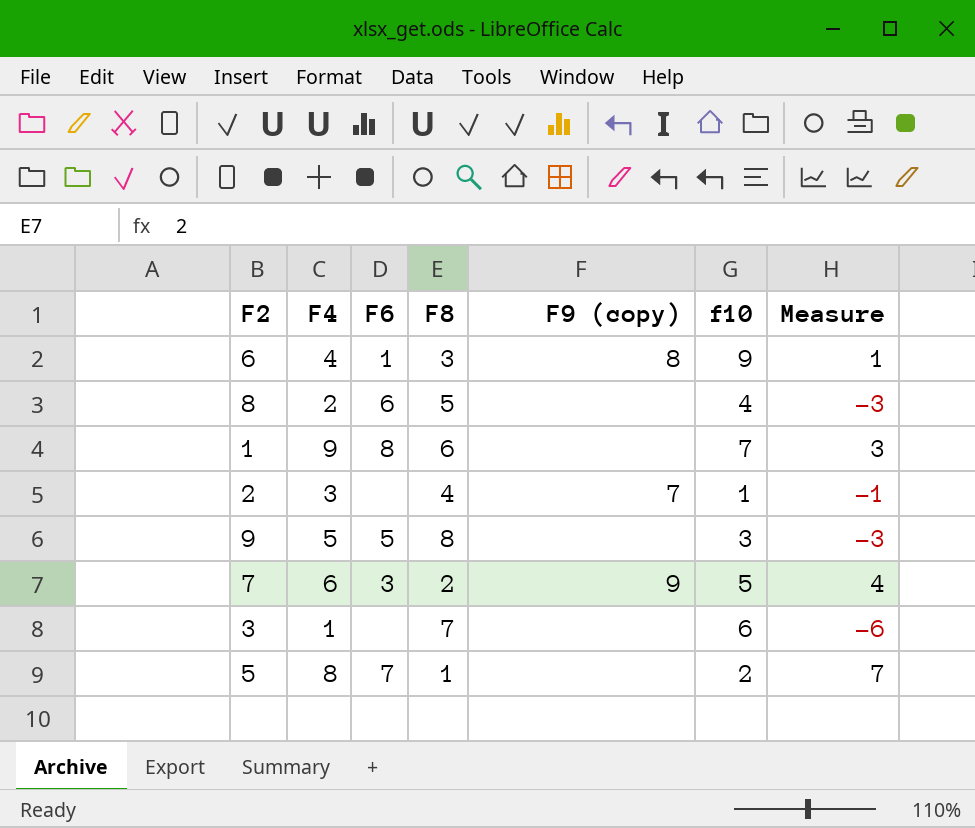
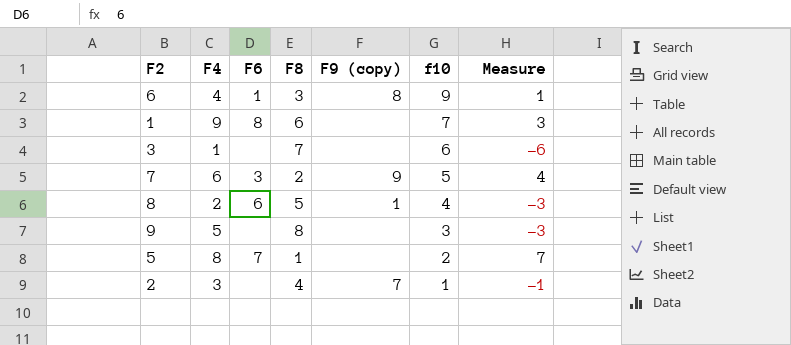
row order: none -> f10 descending
8 | F9 (copy): none -> 1
9 | F6: 5 -> none

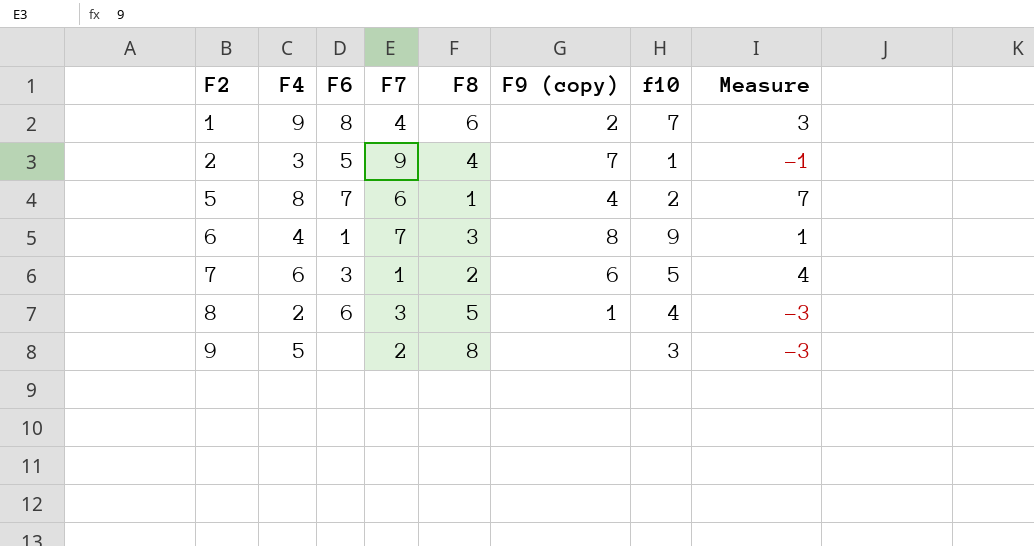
row order: f10 descending -> F2 ascending
column F7 | position: none -> 4
row 3: 1 | none | 7 | none | 6 | -6 -> none
1 | F9 (copy): none -> 2
2 | F6: none -> 5
5 | F9 (copy): none -> 4
7 | F9 (copy): 9 -> 6

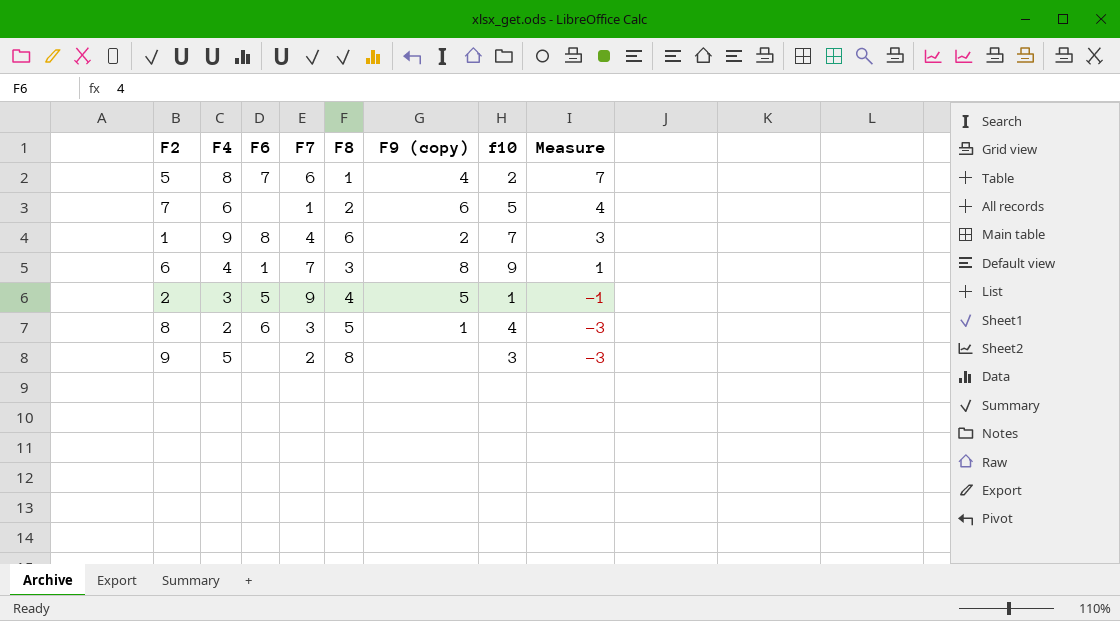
row order: F2 ascending -> Measure descending
7 | F6: 3 -> none
2 | F9 (copy): 7 -> 5

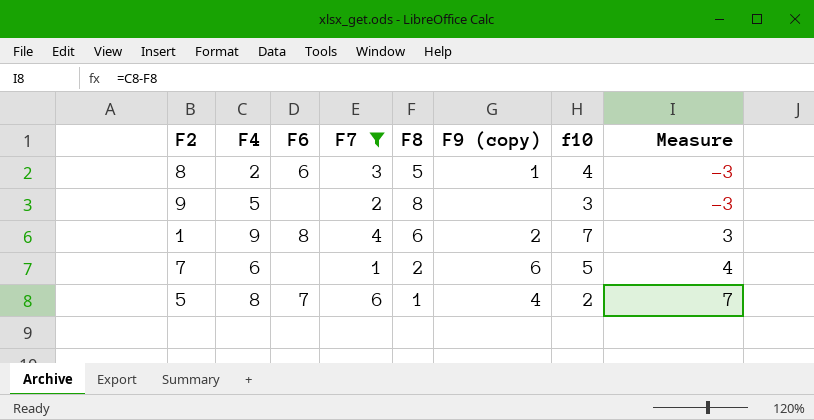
filter: none -> F7 <= 6
row order: Measure descending -> Measure ascending

